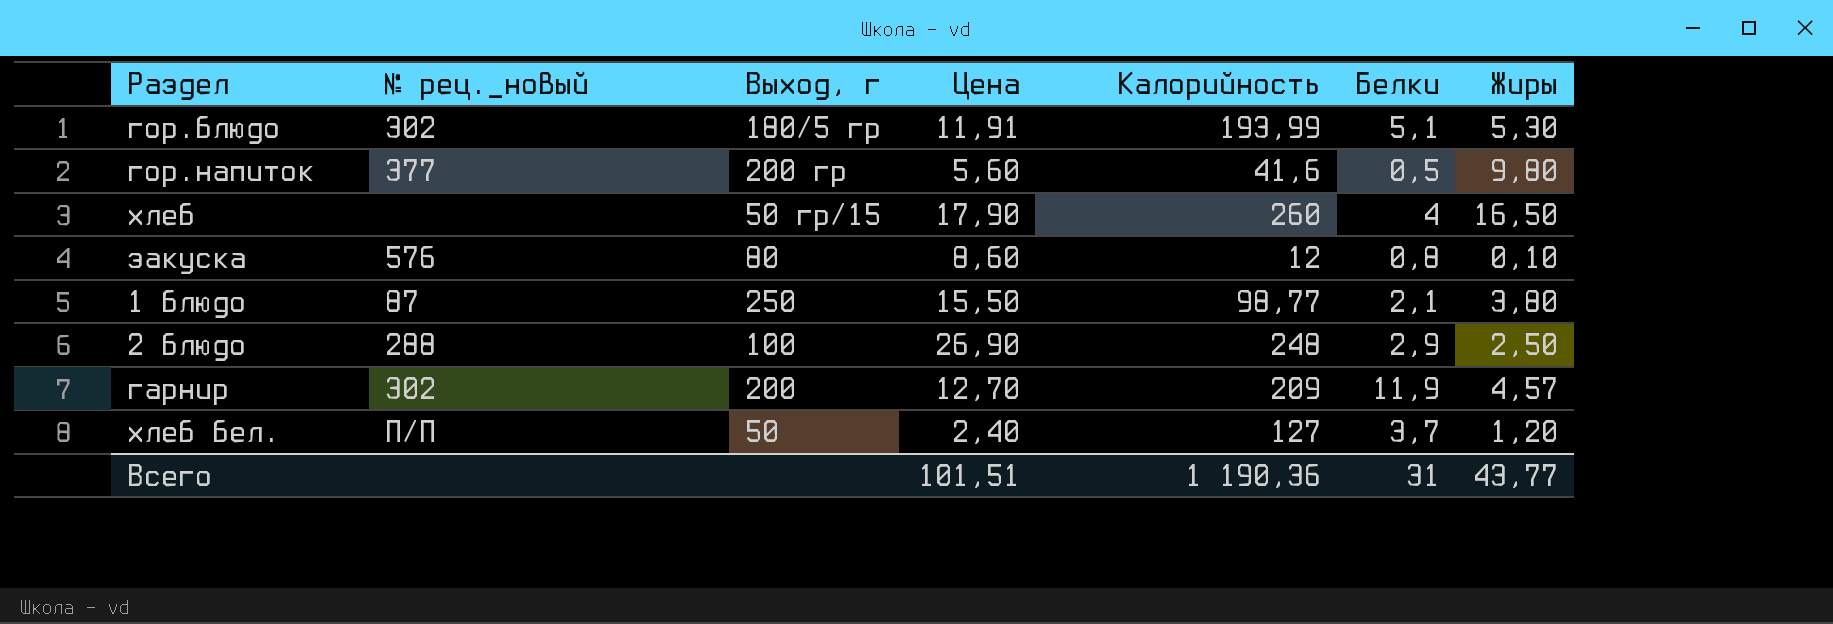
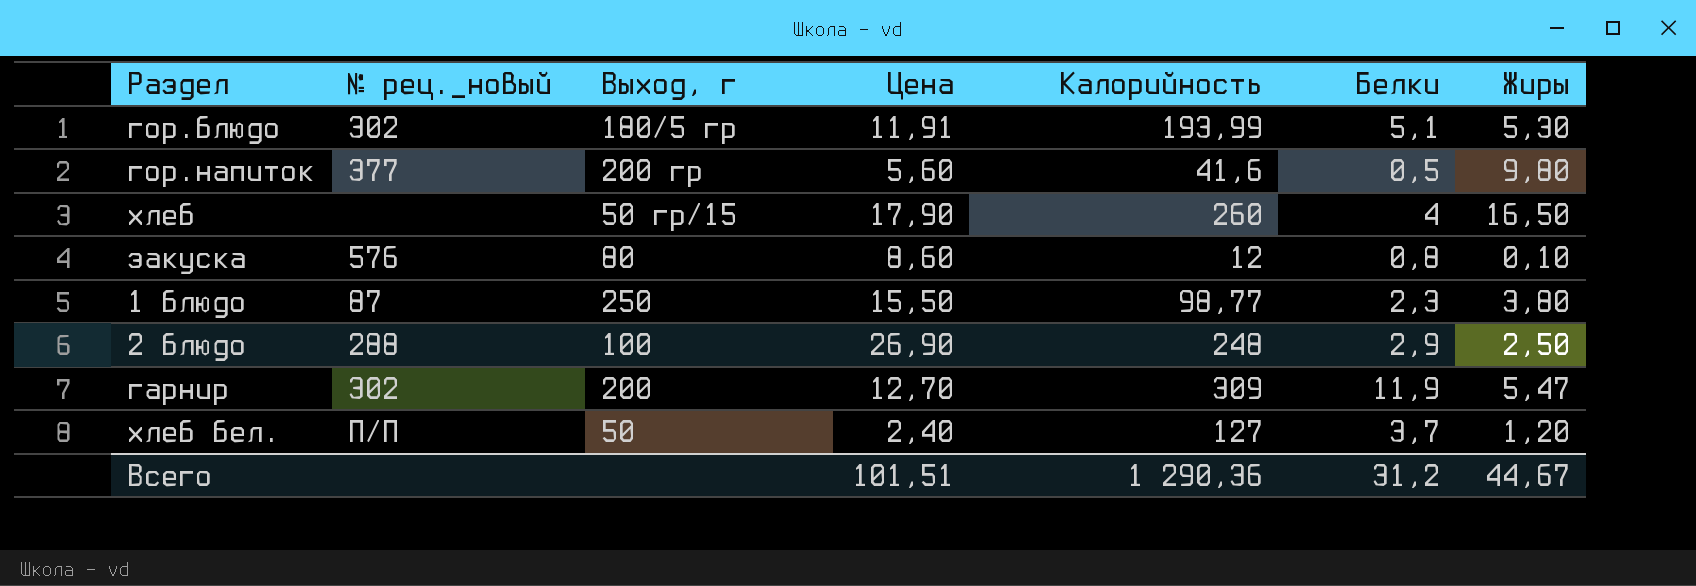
1 блюдо | Белки: 2,1 -> 2,3
гарнир | Калорийность: 209 -> 309
гарнир | Жиры: 4,57 -> 5,47
Всего | Калорийность: 1 190,36 -> 1 290,36
Всего | Белки: 31 -> 31,2
Всего | Жиры: 43,77 -> 44,67

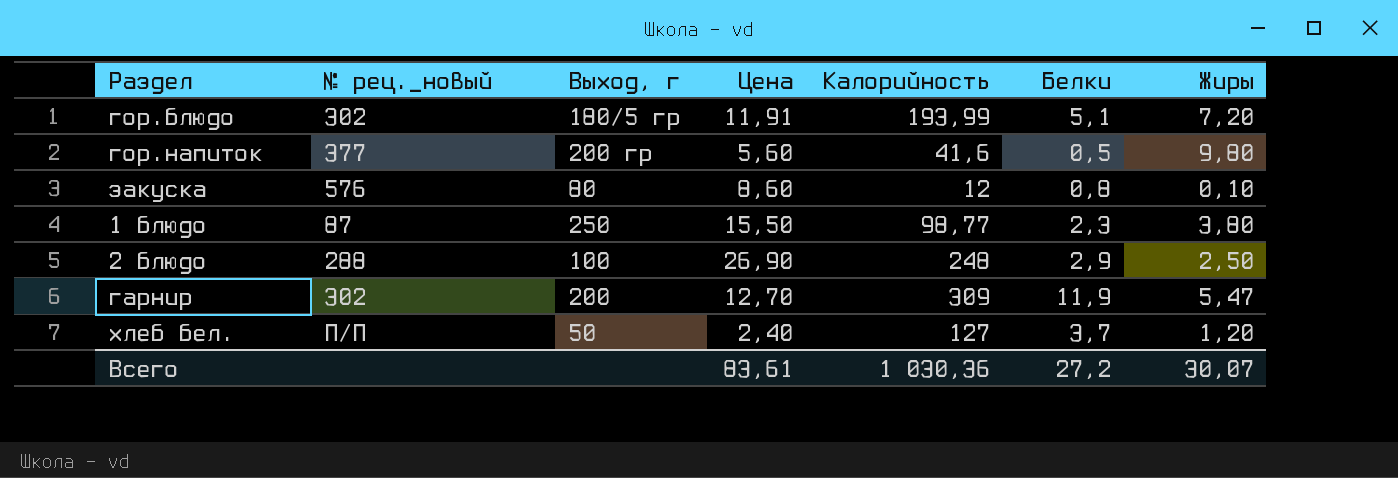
row хлеб: none | 50 гр/15 | 17,90 | 260 | 4 | 16,50 -> none
гор.блюдо | Жиры: 5,30 -> 7,20
Всего | Цена: 101,51 -> 83,61
Всего | Калорийность: 1 290,36 -> 1 030,36
Всего | Белки: 31,2 -> 27,2
Всего | Жиры: 44,67 -> 30,07

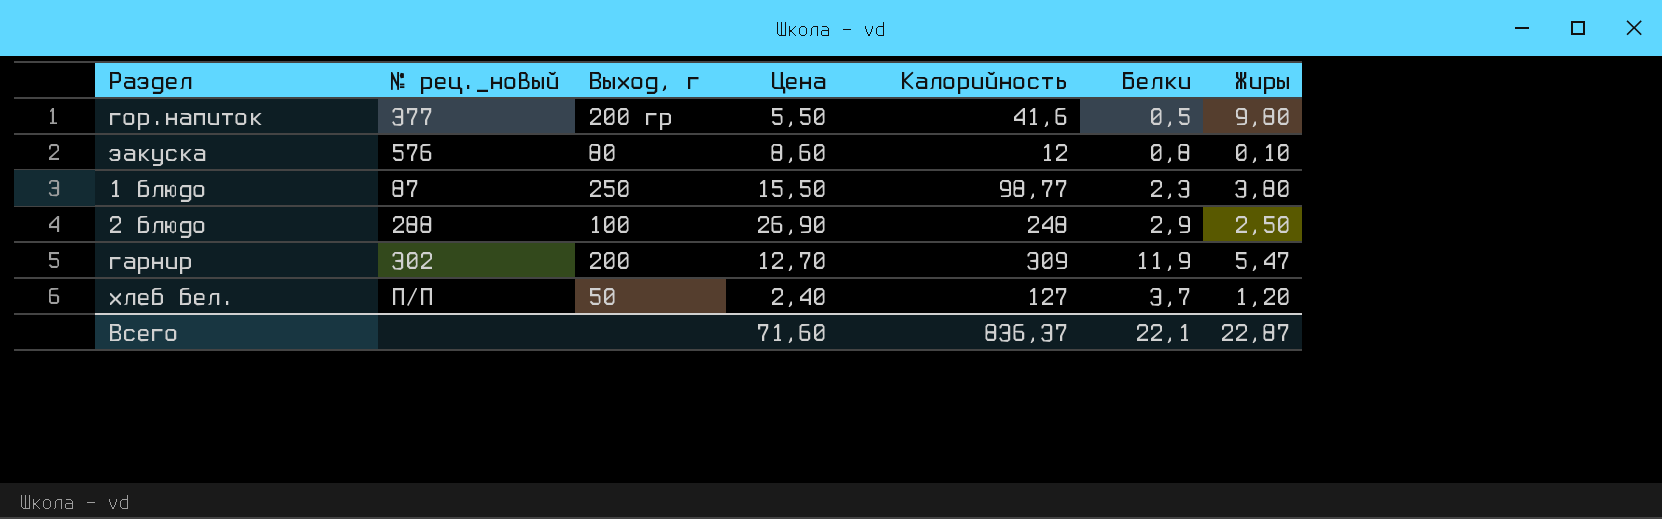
row гор.блюдо: 302 | 180/5 гр | 11,91 | 193,99 | 5,1 | 7,20 -> none
гор.напиток | Цена: 5,60 -> 5,50
Всего | Цена: 83,61 -> 71,60
Всего | Калорийность: 1 030,36 -> 836,37
Всего | Белки: 27,2 -> 22,1
Всего | Жиры: 30,07 -> 22,87

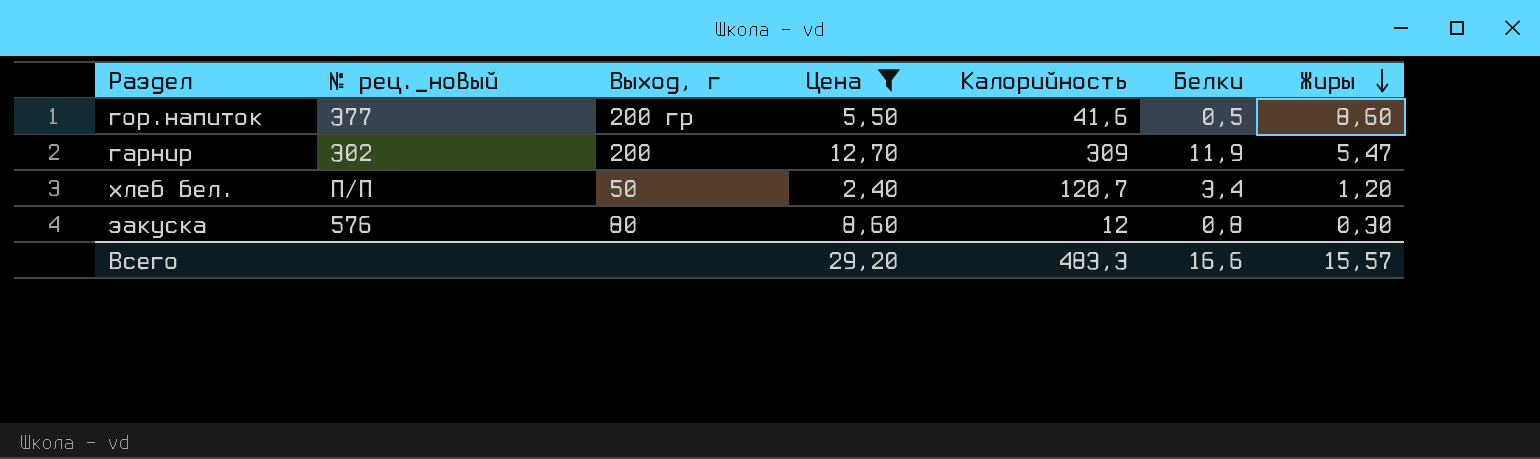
filter: none -> Цена <= 12,70
row order: none -> Жиры descending
гор.напиток | Жиры: 9,80 -> 8,60
хлеб бел. | Калорийность: 127 -> 120,7
хлеб бел. | Белки: 3,7 -> 3,4
закуска | Жиры: 0,10 -> 0,30
Всего | Цена: 71,60 -> 29,20
Всего | Калорийность: 836,37 -> 483,3
Всего | Белки: 22,1 -> 16,6
Всего | Жиры: 22,87 -> 15,57

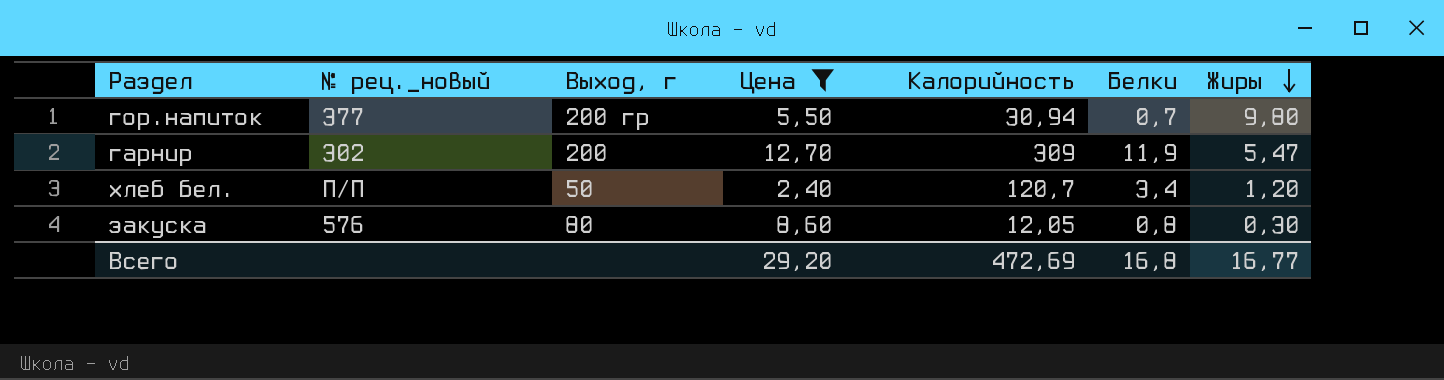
гор.напиток | Калорийность: 41,6 -> 30,94
гор.напиток | Белки: 0,5 -> 0,7
гор.напиток | Жиры: 8,60 -> 9,80
закуска | Калорийность: 12 -> 12,05
Всего | Калорийность: 483,3 -> 472,69
Всего | Белки: 16,6 -> 16,8
Всего | Жиры: 15,57 -> 16,77

